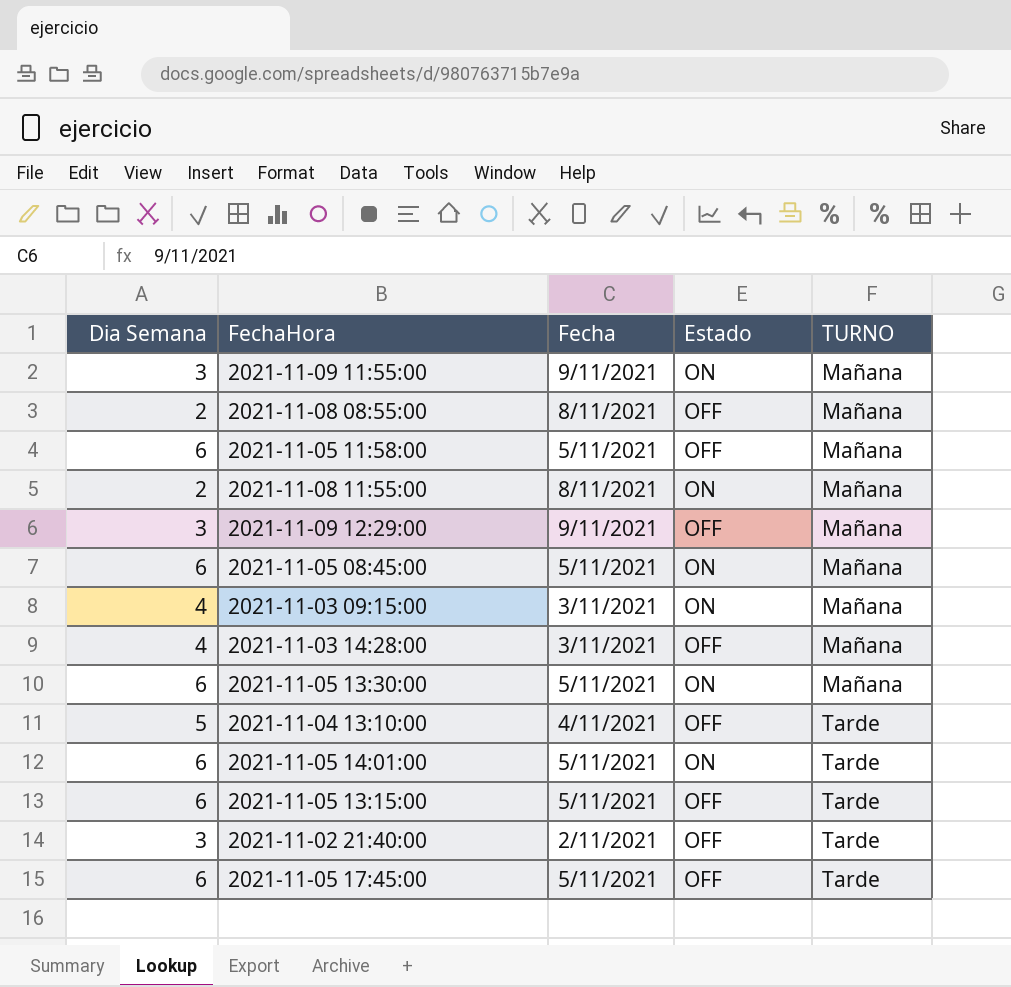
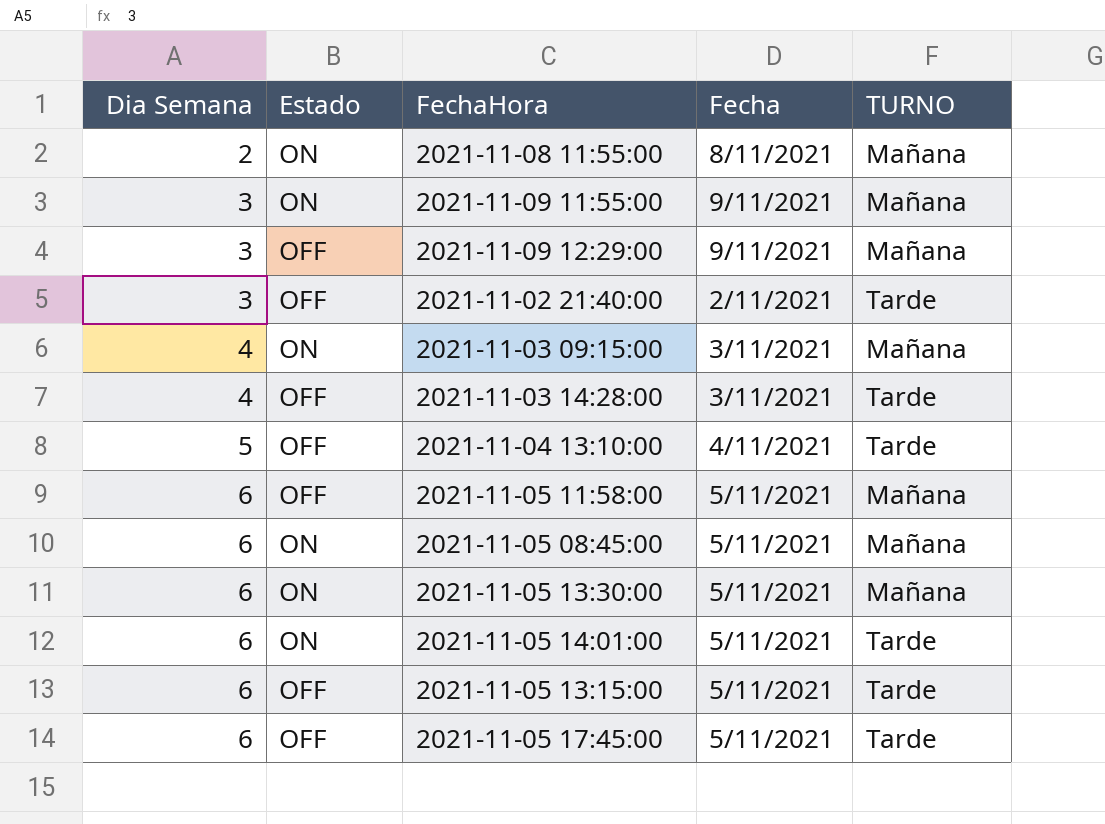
row order: TURNO ascending -> Dia Semana ascending
column Estado | position: 4 -> 2
row 2021-11-08 08:55:00: 2 | 8/11/2021 | OFF | Mañana -> none
2021-11-03 14:28:00 | TURNO: Mañana -> Tarde

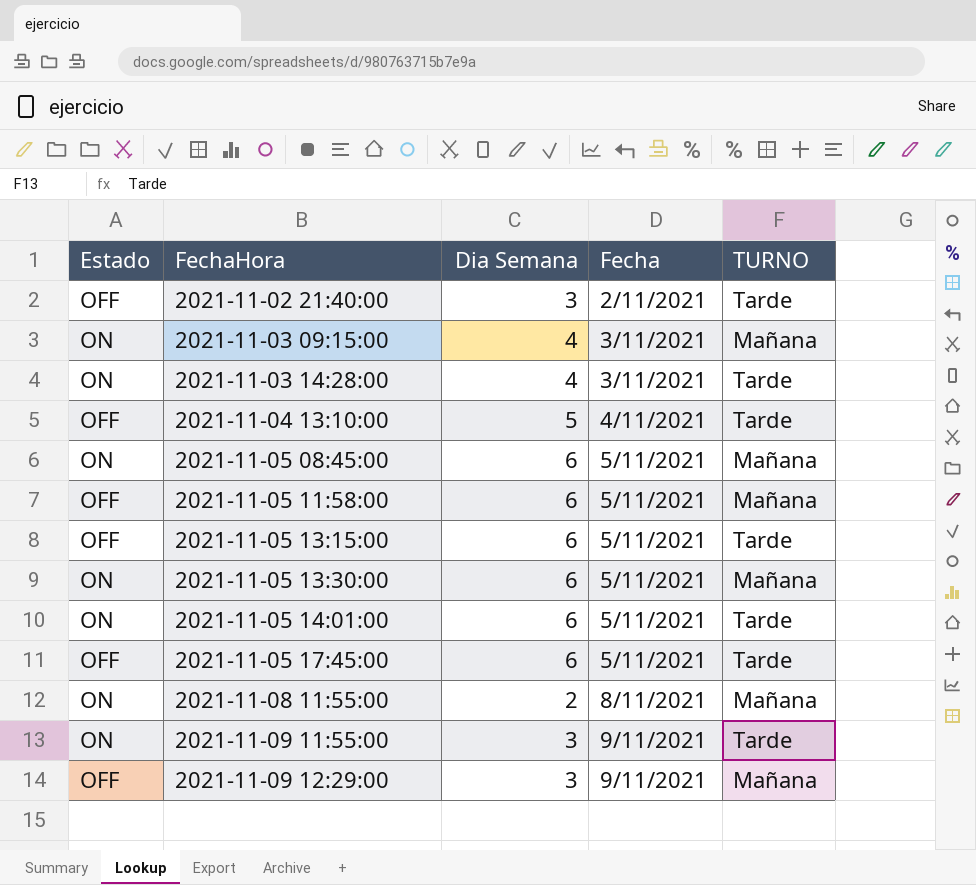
row order: Dia Semana ascending -> FechaHora ascending
column Dia Semana | position: 1 -> 3
2021-11-03 14:28:00 | Estado: OFF -> ON
2021-11-09 11:55:00 | TURNO: Mañana -> Tarde

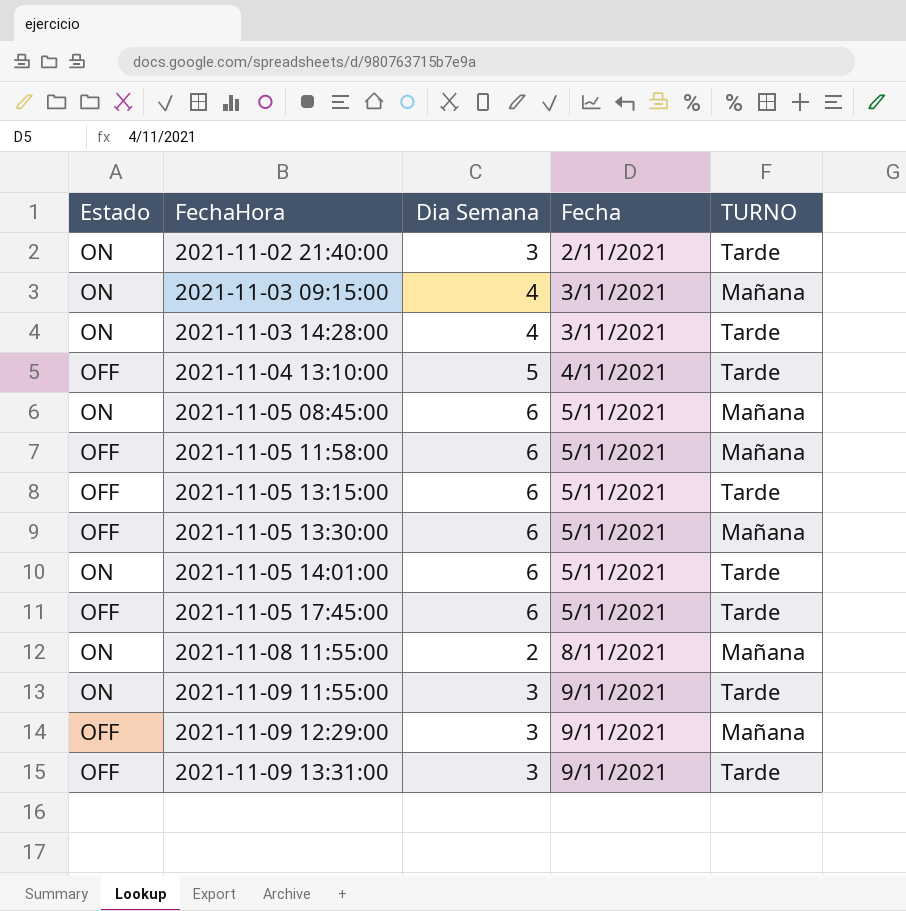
2021-11-02 21:40:00 | Estado: OFF -> ON
2021-11-05 13:30:00 | Estado: ON -> OFF
row 2021-11-09 13:31:00: none -> OFF | 3 | 9/11/2021 | Tarde

